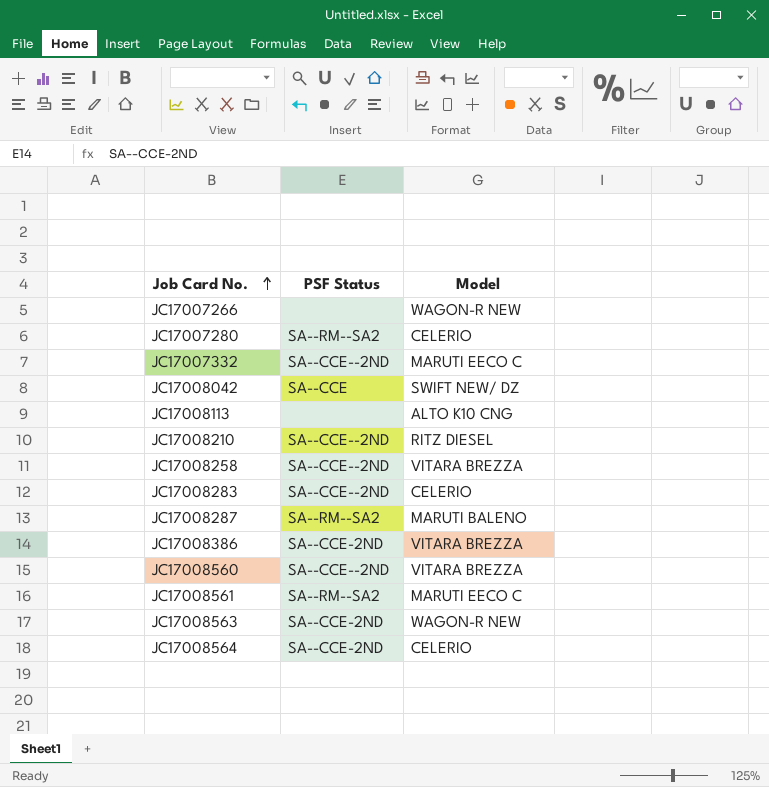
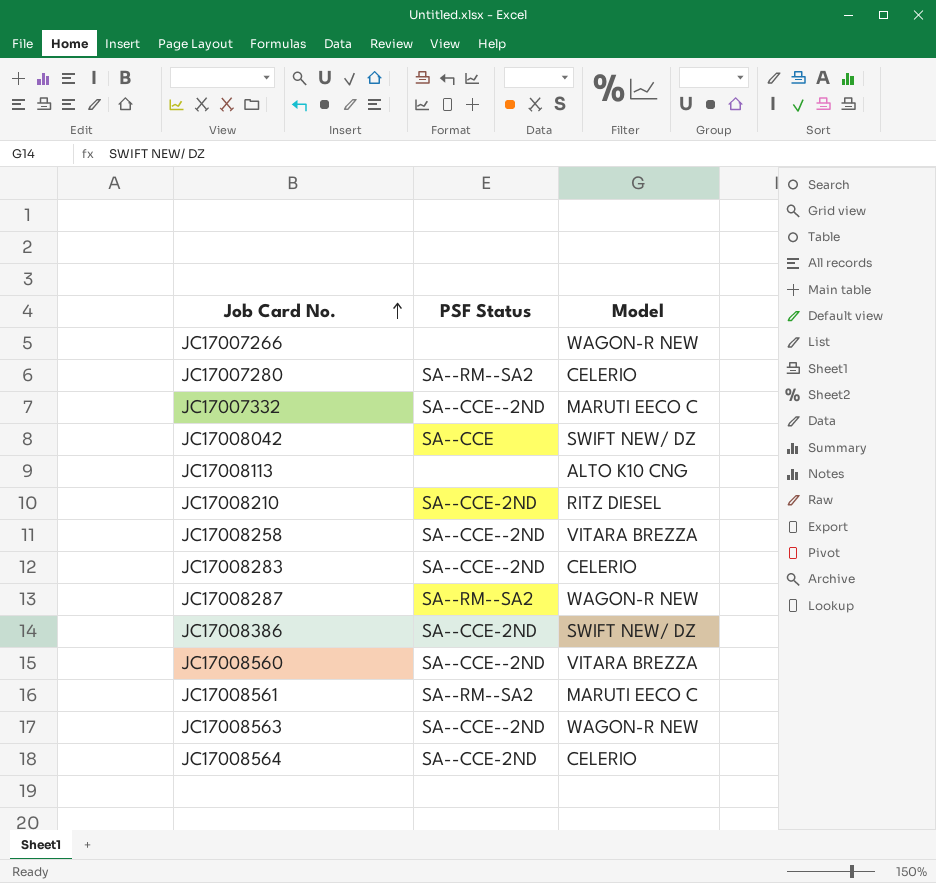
JC17008210 | PSF Status: SA--CCE--2ND -> SA--CCE-2ND
JC17008287 | Model: MARUTI BALENO -> WAGON-R NEW
JC17008386 | Model: VITARA BREZZA -> SWIFT NEW/ DZ
JC17008563 | PSF Status: SA--CCE-2ND -> SA--CCE--2ND

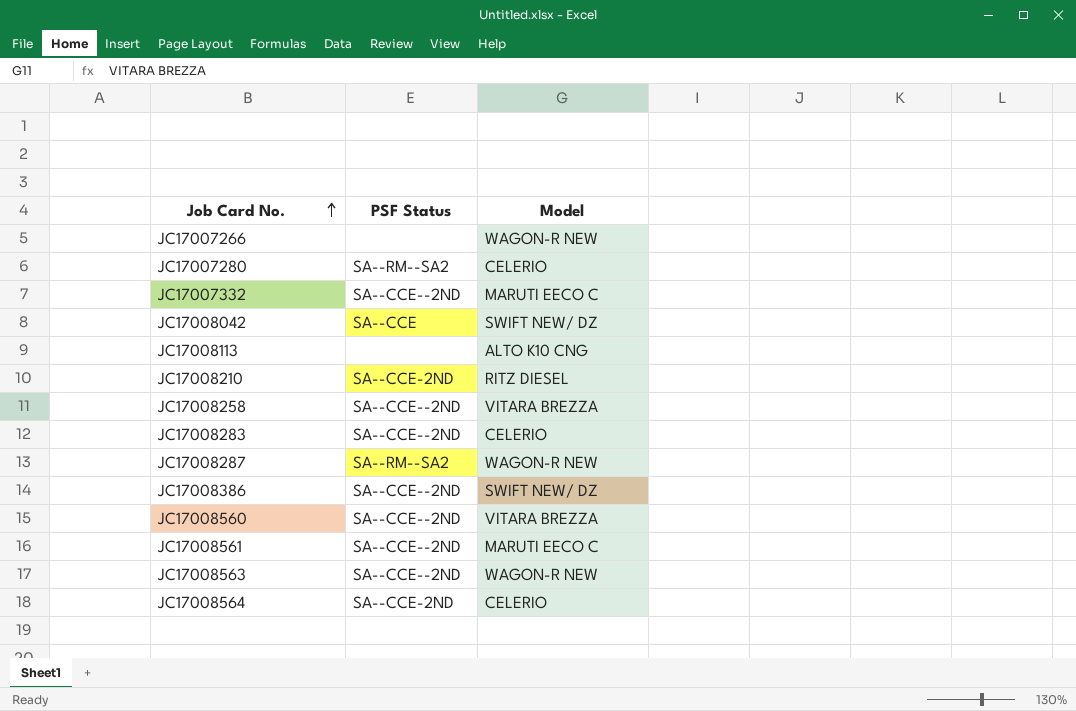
JC17008386 | PSF Status: SA--CCE-2ND -> SA--CCE--2ND
JC17008561 | PSF Status: SA--RM--SA2 -> SA--CCE--2ND

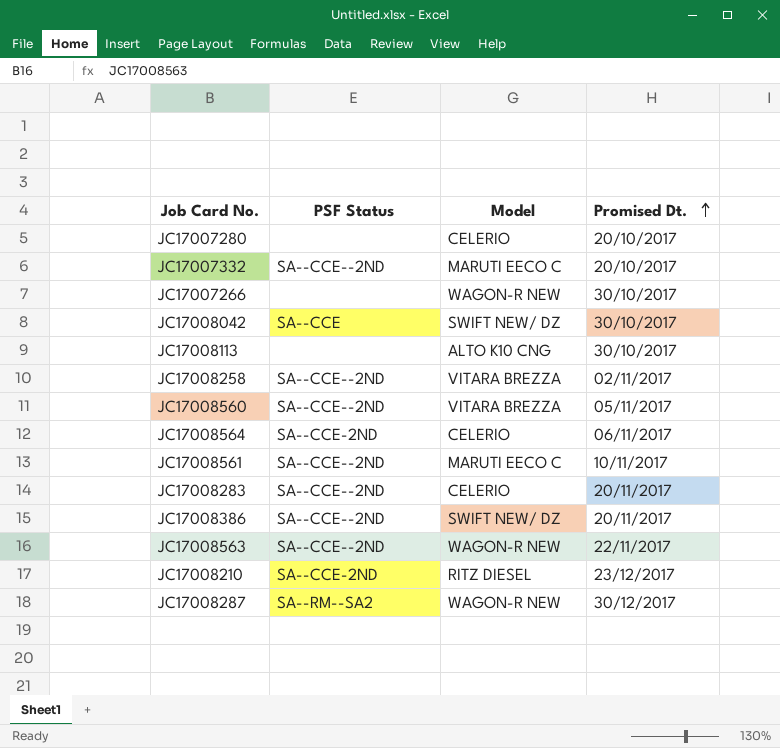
row order: Job Card No. ascending -> Promised Dt. ascending
column Promised Dt. | position: none -> 4
JC17007280 | PSF Status: SA--RM--SA2 -> none

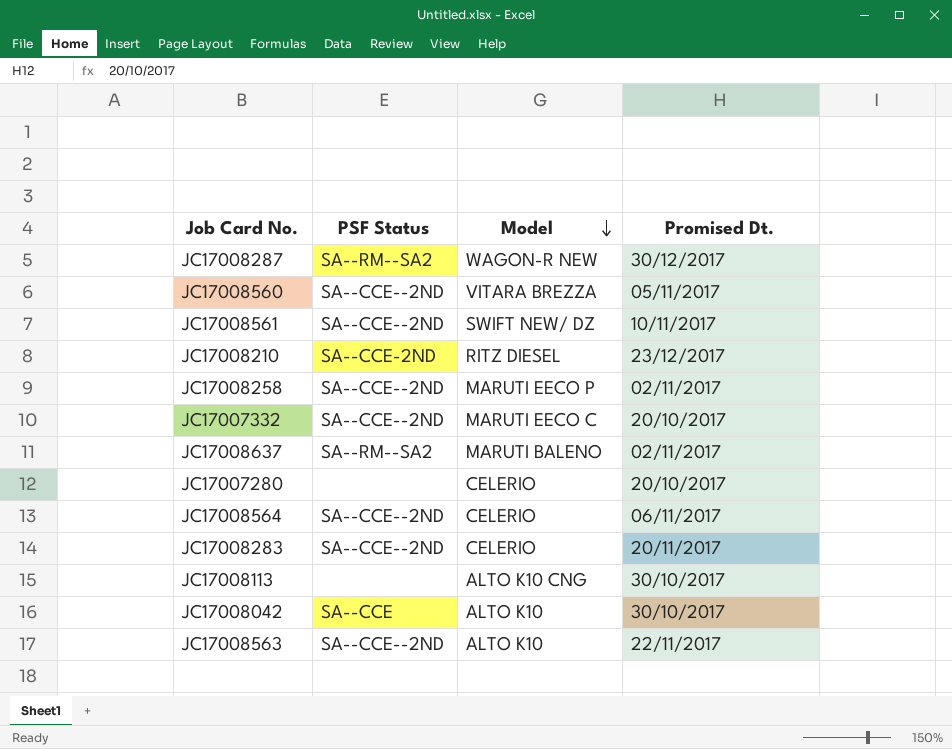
row order: Promised Dt. ascending -> Model descending
row JC17007266: none | WAGON-R NEW | 30/10/2017 -> none
row JC17008386: SA--CCE--2ND | SWIFT NEW/ DZ | 20/11/2017 -> none
JC17008561 | Model: MARUTI EECO C -> SWIFT NEW/ DZ
JC17008258 | Model: VITARA BREZZA -> MARUTI EECO P
row JC17008637: none -> SA--RM--SA2 | MARUTI BALENO | 02/11/2017
JC17008564 | PSF Status: SA--CCE-2ND -> SA--CCE--2ND
JC17008042 | Model: SWIFT NEW/ DZ -> ALTO K10
JC17008563 | Model: WAGON-R NEW -> ALTO K10

